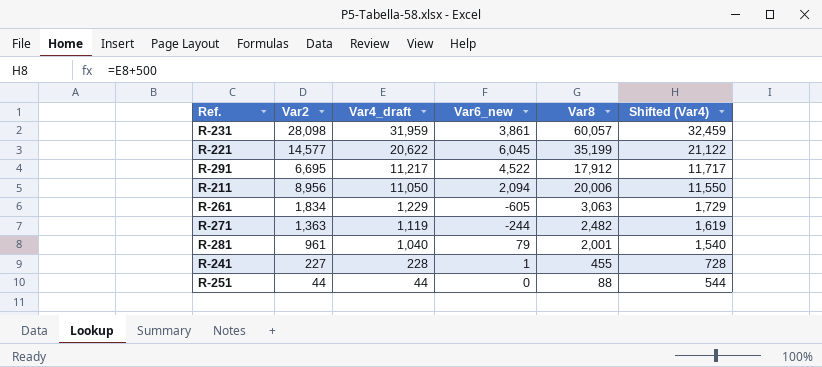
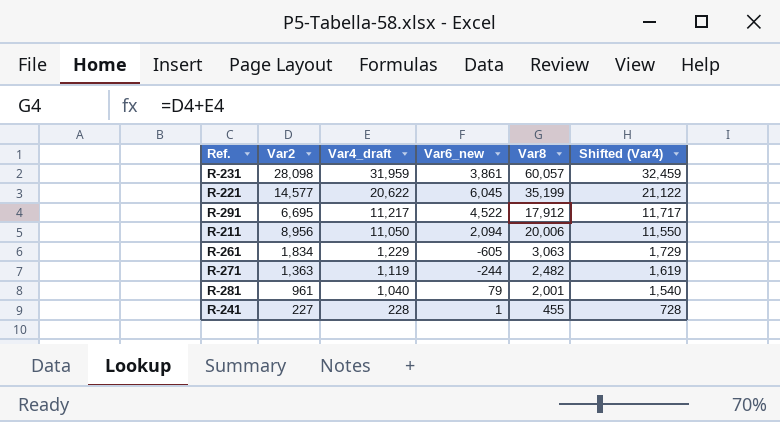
row R-251: 44 | 44 | 0 | 88 | 544 -> none

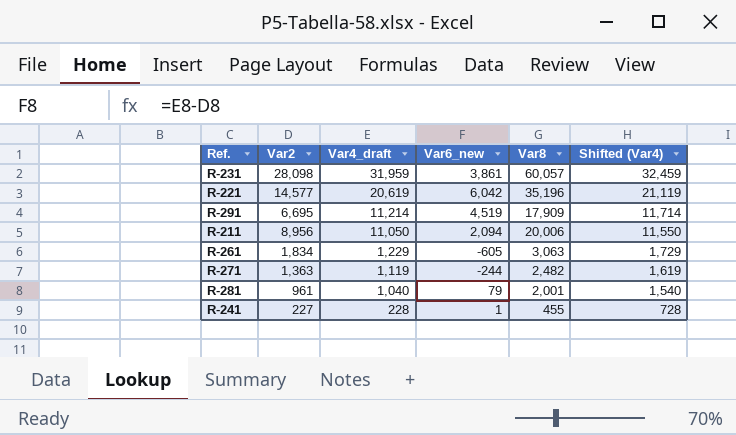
R-221 | Var4_draft: 20,622 -> 20,619
R-221 | Var6_new: 6,045 -> 6,042
R-221 | Var8: 35,199 -> 35,196
R-221 | Shifted (Var4): 21,122 -> 21,119
R-291 | Var4_draft: 11,217 -> 11,214
R-291 | Var6_new: 4,522 -> 4,519
R-291 | Var8: 17,912 -> 17,909
R-291 | Shifted (Var4): 11,717 -> 11,714

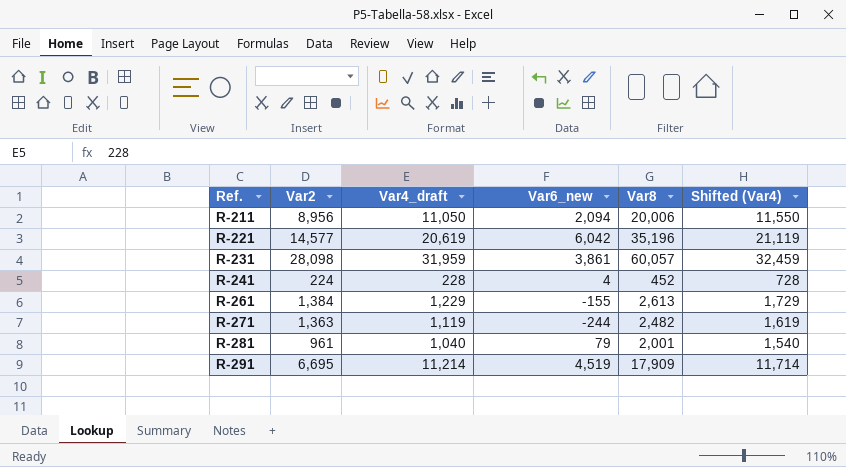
row order: Var4_draft descending -> Ref. ascending
R-241 | Var2: 227 -> 224
R-241 | Var6_new: 1 -> 4
R-241 | Var8: 455 -> 452
R-261 | Var2: 1,834 -> 1,384
R-261 | Var6_new: -605 -> -155
R-261 | Var8: 3,063 -> 2,613

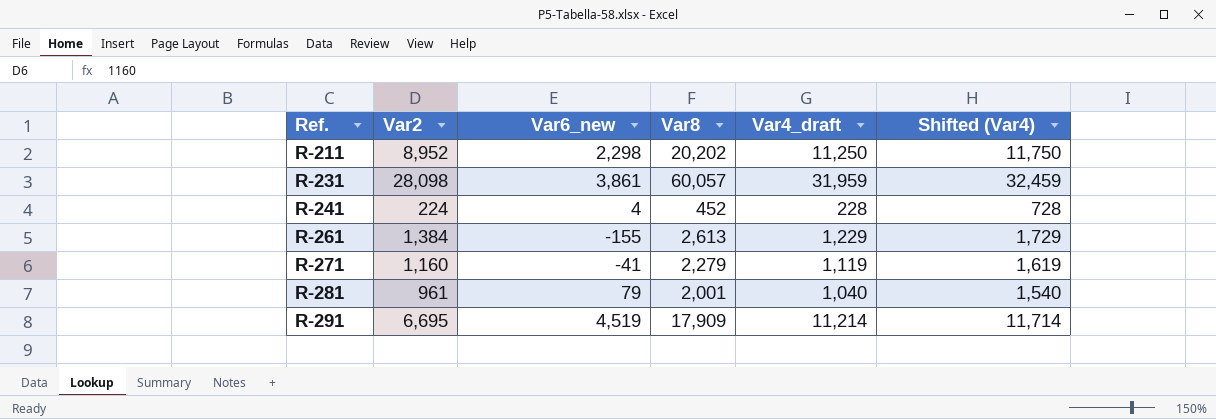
column Var4_draft | position: 3 -> 5
row R-221: 14,577 | 20,619 | 6,042 | 35,196 | 21,119 -> none
R-211 | Var2: 8,956 -> 8,952
R-211 | Var6_new: 2,094 -> 2,298
R-211 | Var8: 20,006 -> 20,202
R-211 | Var4_draft: 11,050 -> 11,250
R-211 | Shifted (Var4): 11,550 -> 11,750
R-271 | Var2: 1,363 -> 1,160
R-271 | Var6_new: -244 -> -41
R-271 | Var8: 2,482 -> 2,279

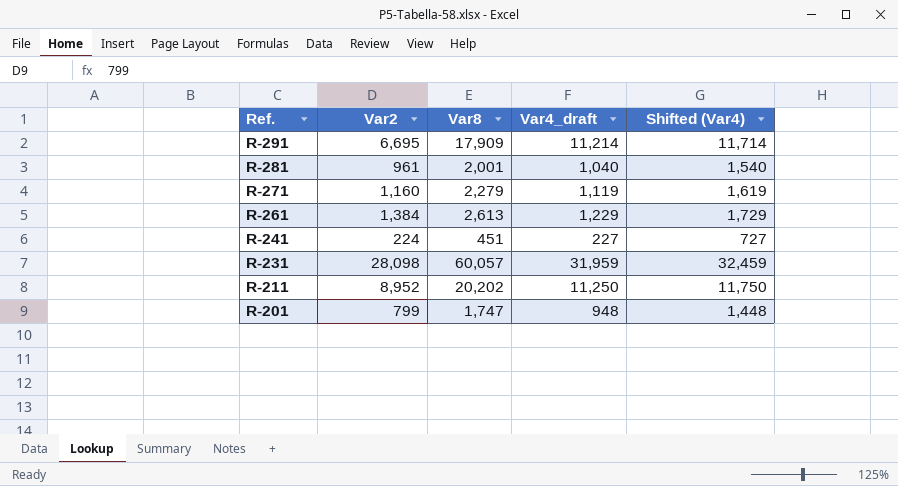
row order: Ref. ascending -> Ref. descending
column Var6_new | formula: [Var4_draft] - [Var2] -> none
R-241 | Var8: 452 -> 451
R-241 | Var4_draft: 228 -> 227
R-241 | Shifted (Var4): 728 -> 727
row R-201: none -> 799 | 1,747 | 948 | 1,448

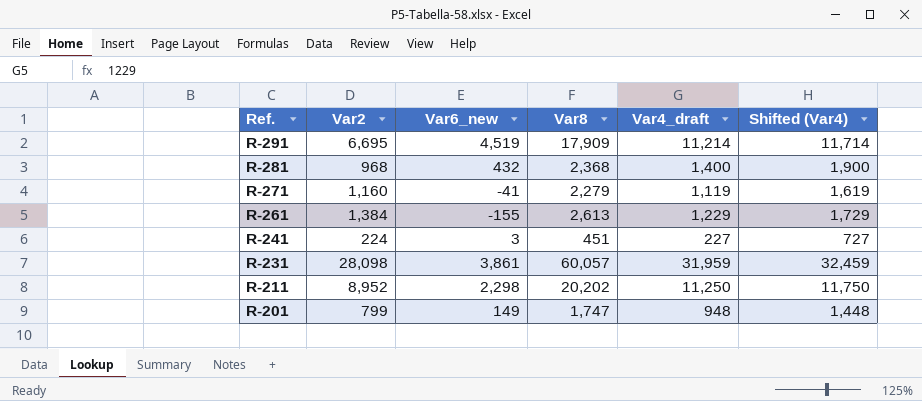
column Var6_new | formula: none -> [Var4_draft] - [Var2]
R-281 | Var2: 961 -> 968
R-281 | Var8: 2,001 -> 2,368
R-281 | Var4_draft: 1,040 -> 1,400
R-281 | Shifted (Var4): 1,540 -> 1,900

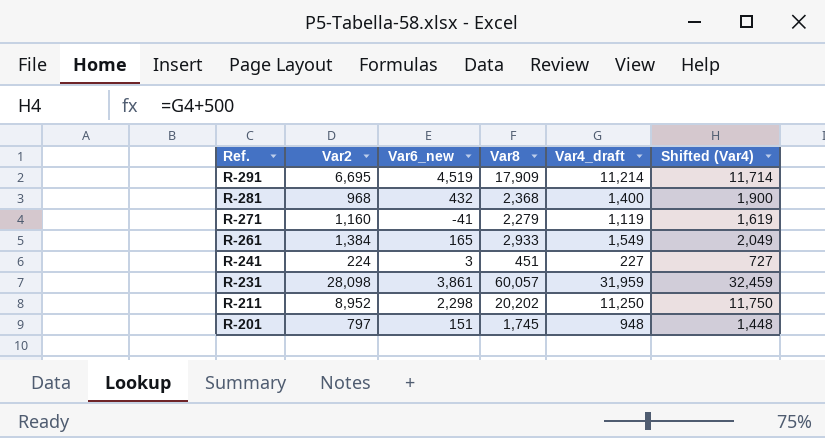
R-261 | Var6_new: -155 -> 165
R-261 | Var8: 2,613 -> 2,933
R-261 | Var4_draft: 1,229 -> 1,549
R-261 | Shifted (Var4): 1,729 -> 2,049
R-201 | Var2: 799 -> 797
R-201 | Var6_new: 149 -> 151
R-201 | Var8: 1,747 -> 1,745

